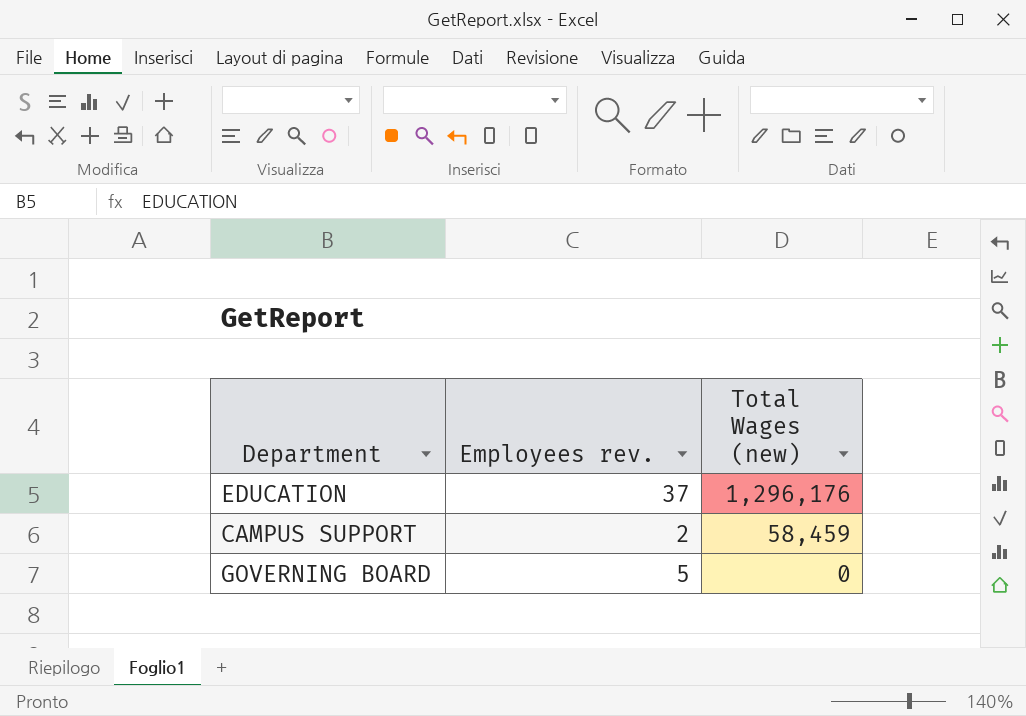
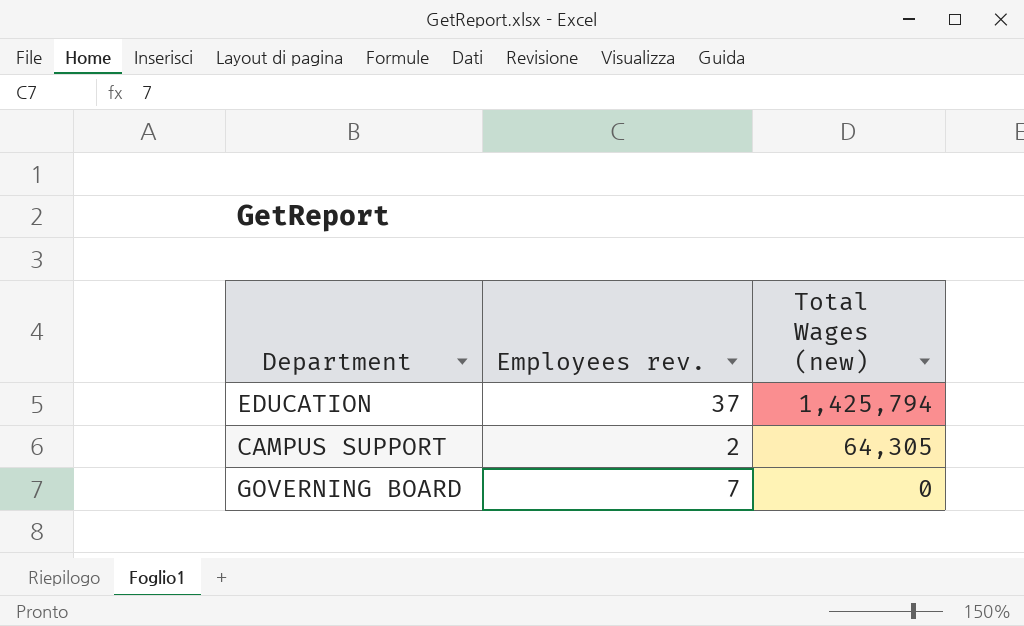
EDUCATION | Total Wages (new): 1,296,176 -> 1,425,794
CAMPUS SUPPORT | Total Wages (new): 58,459 -> 64,305
GOVERNING BOARD | Employees rev.: 5 -> 7

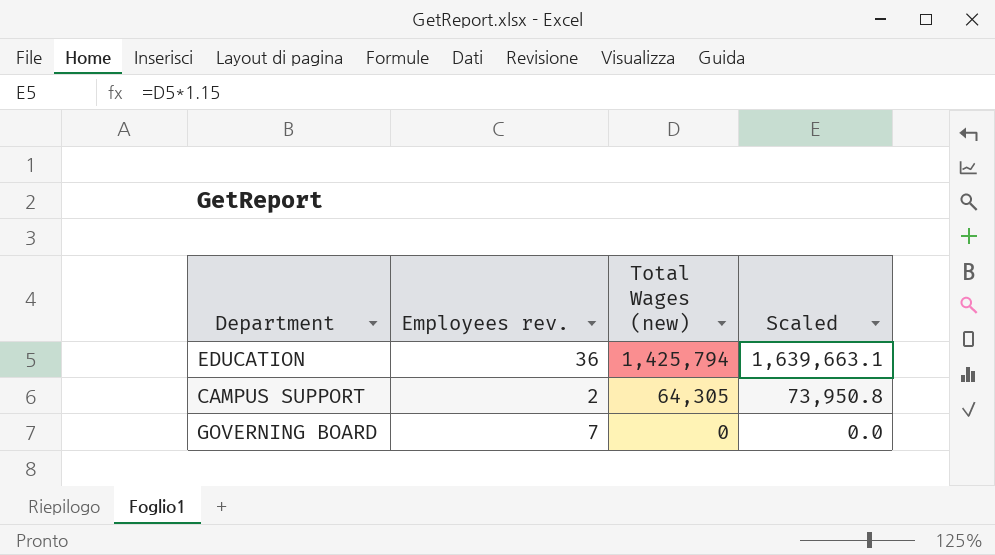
column Scaled | formula: none -> [Total Wages (new)] * 1.15
EDUCATION | Employees rev.: 37 -> 36

